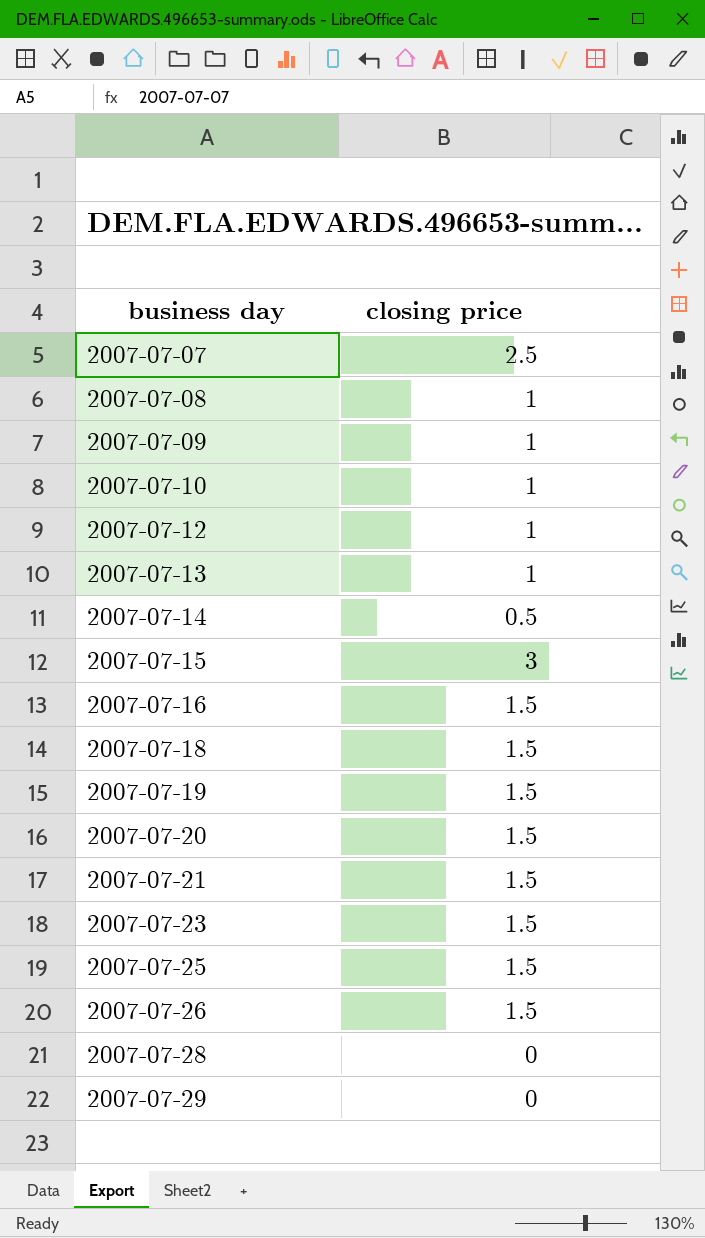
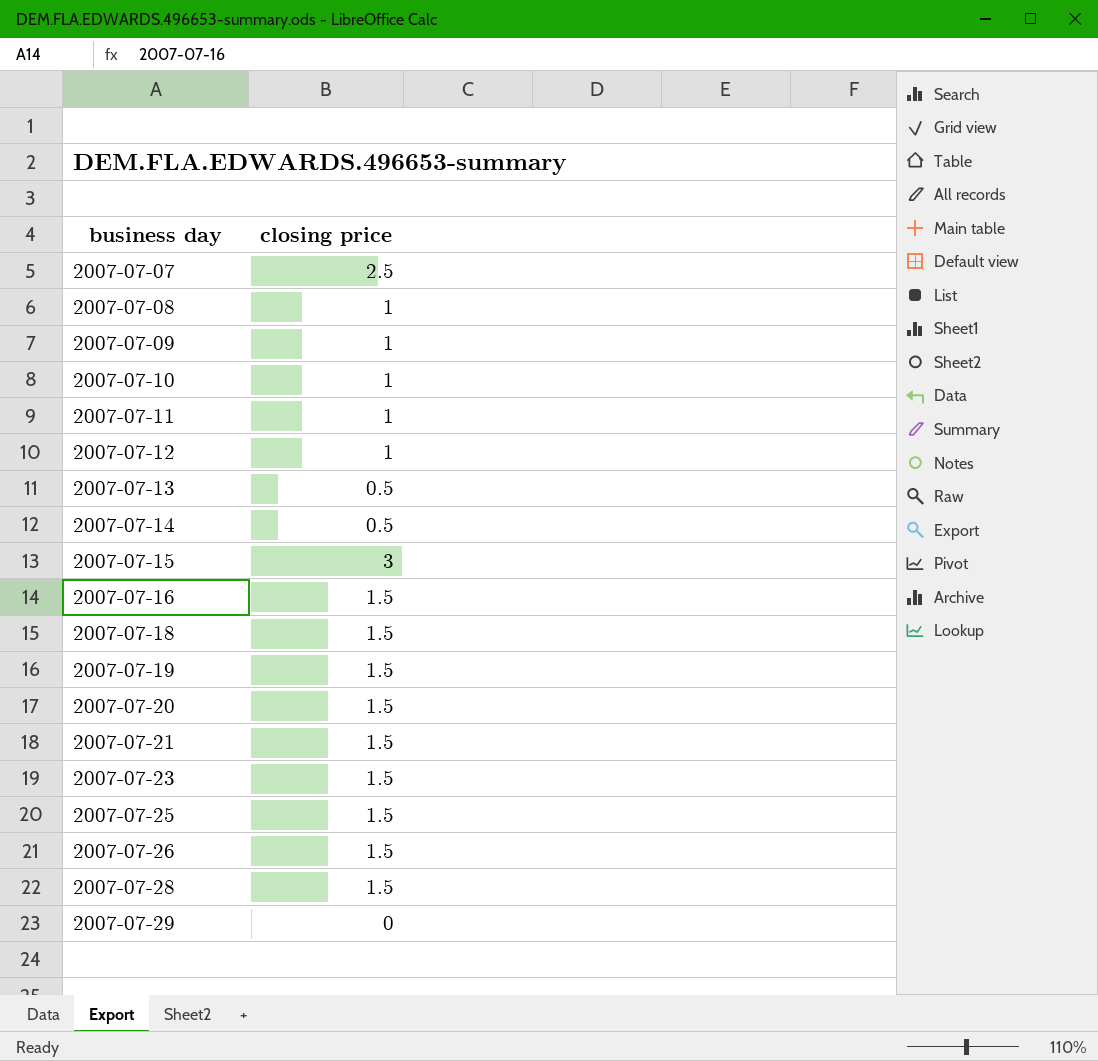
row 2007-07-11: none -> 1
2007-07-13 | closing price: 1 -> 0.5
2007-07-28 | closing price: 0 -> 1.5

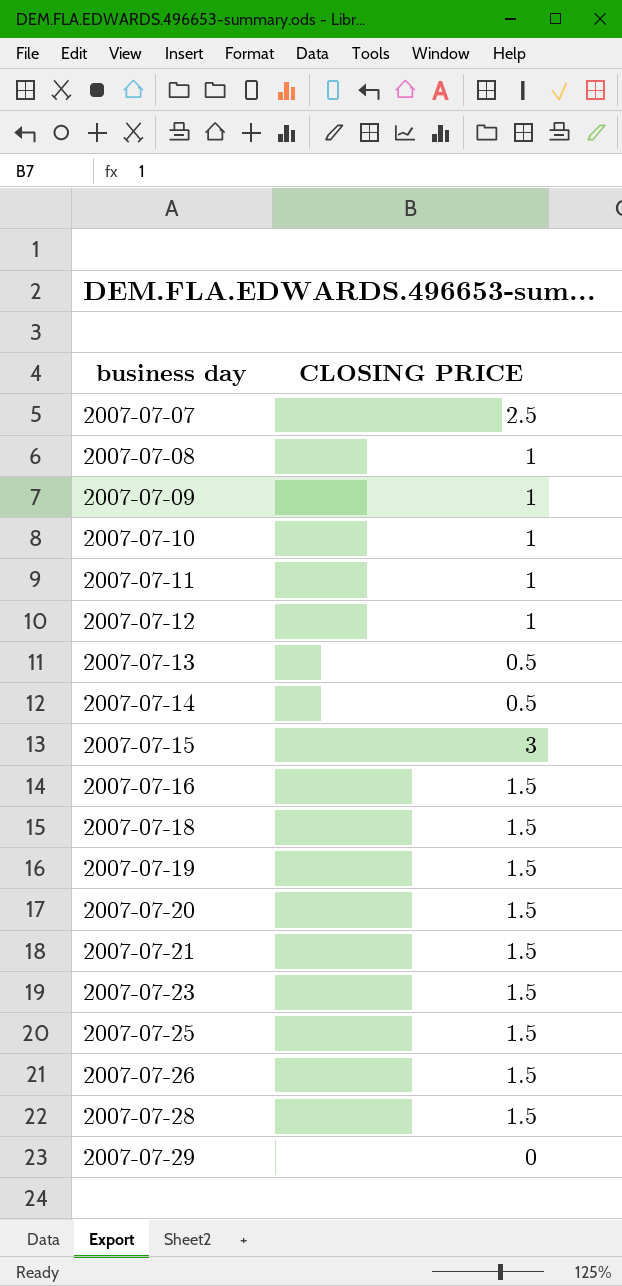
column name: closing price -> CLOSING PRICE

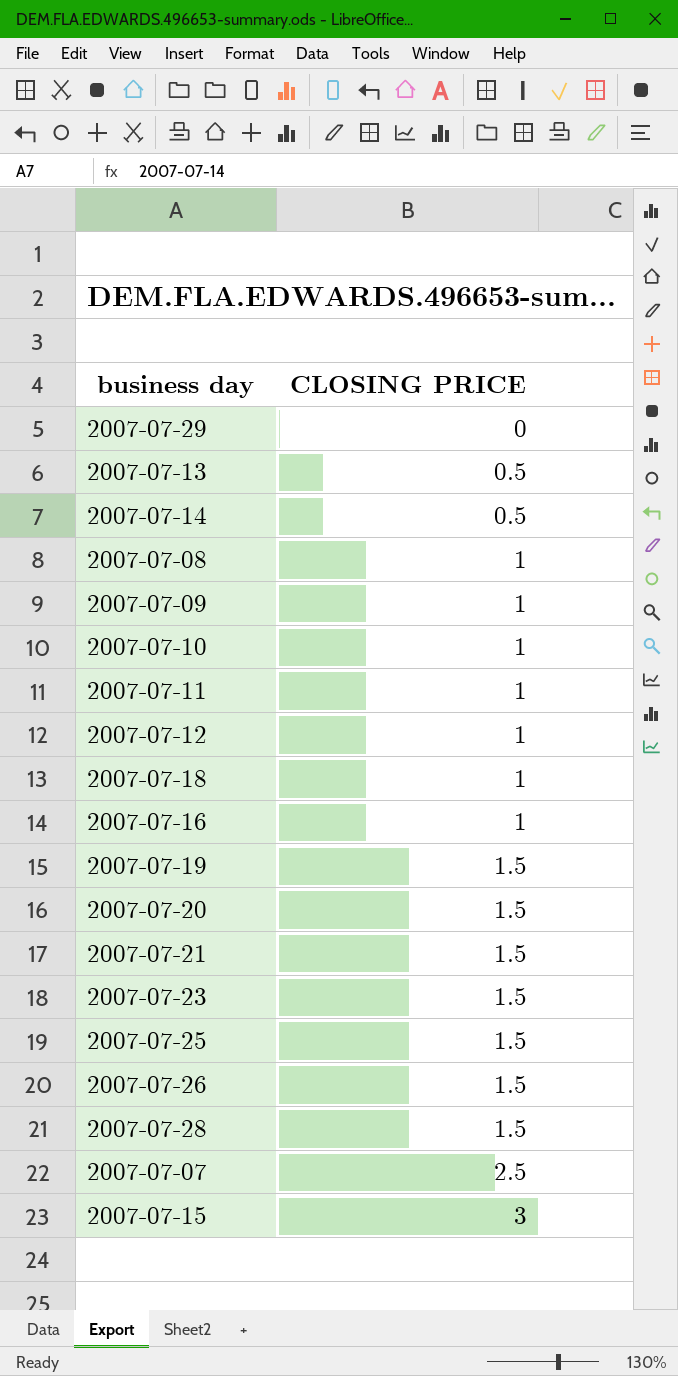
row order: business day ascending -> CLOSING PRICE ascending
2007-07-18 | CLOSING PRICE: 1.5 -> 1
2007-07-16 | CLOSING PRICE: 1.5 -> 1

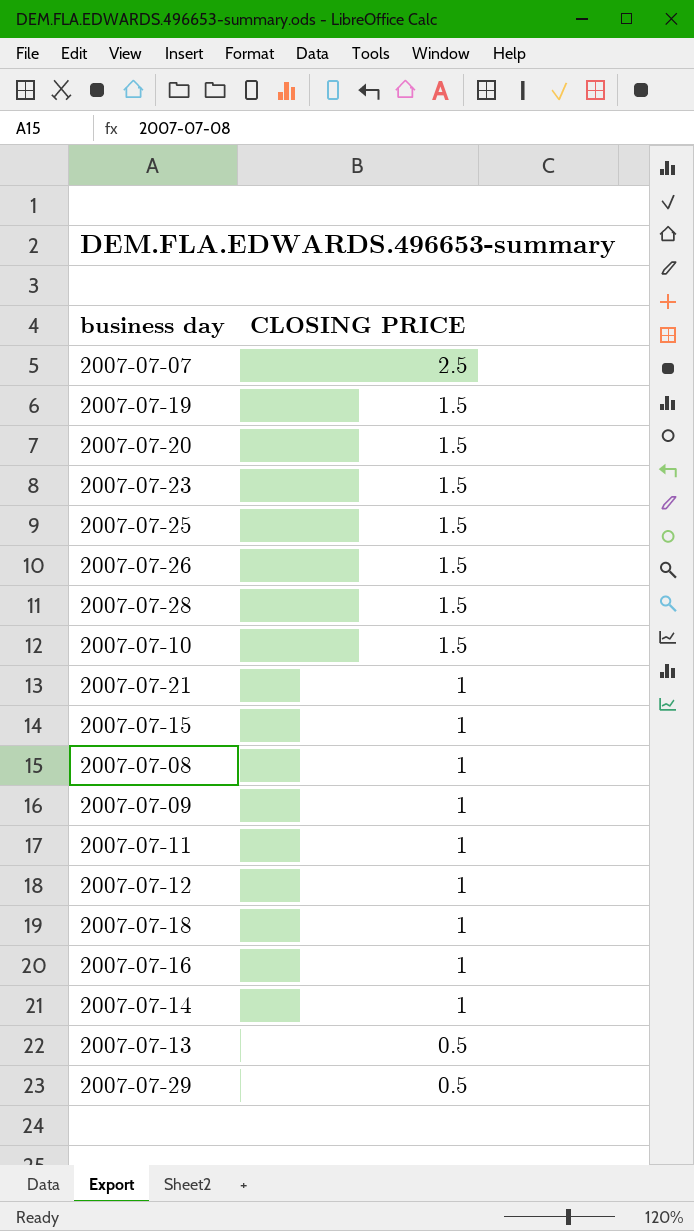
row order: CLOSING PRICE ascending -> CLOSING PRICE descending
2007-07-10 | CLOSING PRICE: 1 -> 1.5
2007-07-21 | CLOSING PRICE: 1.5 -> 1
2007-07-15 | CLOSING PRICE: 3 -> 1
2007-07-14 | CLOSING PRICE: 0.5 -> 1
2007-07-29 | CLOSING PRICE: 0 -> 0.5

